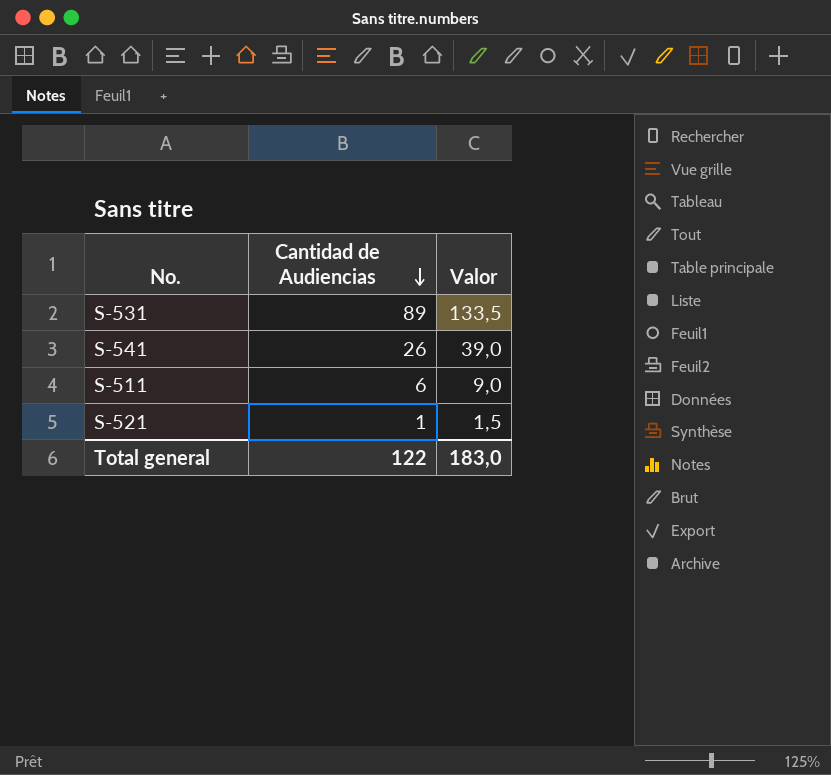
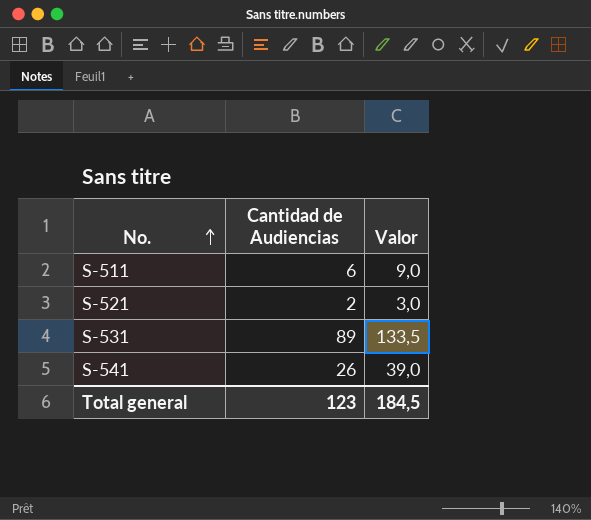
row order: Cantidad de Audiencias descending -> No. ascending
S-521 | Cantidad de Audiencias: 1 -> 2
S-521 | Valor: 1,5 -> 3,0
Total general | Cantidad de Audiencias: 122 -> 123
Total general | Valor: 183,0 -> 184,5

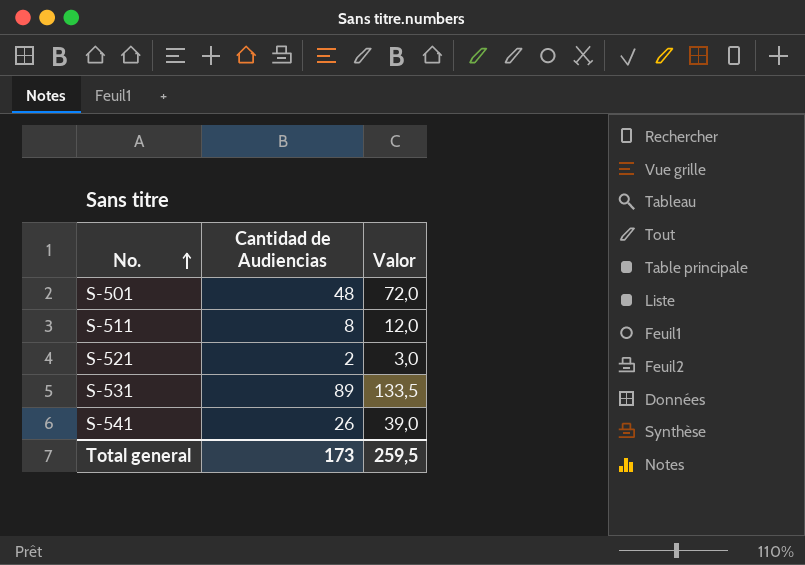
row S-501: none -> 48 | 72,0
S-511 | Cantidad de Audiencias: 6 -> 8
S-511 | Valor: 9,0 -> 12,0
Total general | Cantidad de Audiencias: 123 -> 173
Total general | Valor: 184,5 -> 259,5

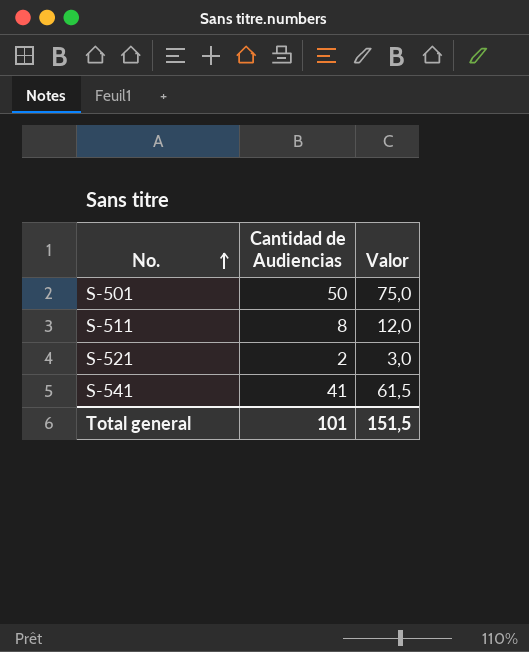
row S-531: 89 | 133,5 -> none
S-501 | Cantidad de Audiencias: 48 -> 50
S-501 | Valor: 72,0 -> 75,0
S-541 | Cantidad de Audiencias: 26 -> 41
S-541 | Valor: 39,0 -> 61,5
Total general | Cantidad de Audiencias: 173 -> 101
Total general | Valor: 259,5 -> 151,5

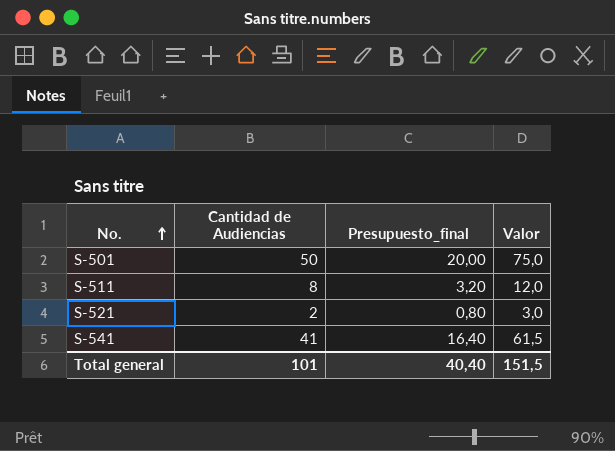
column Presupuesto_final | formula: none -> [Cantidad de Audiencias] * 0,4

